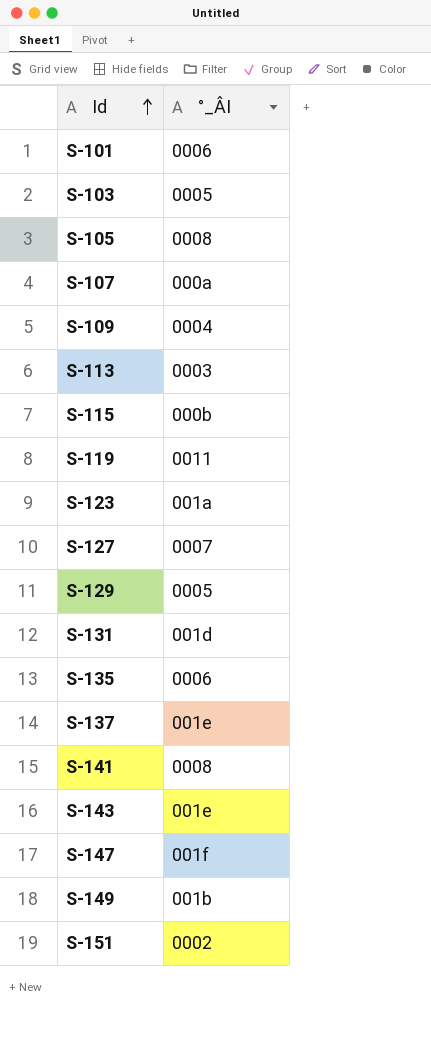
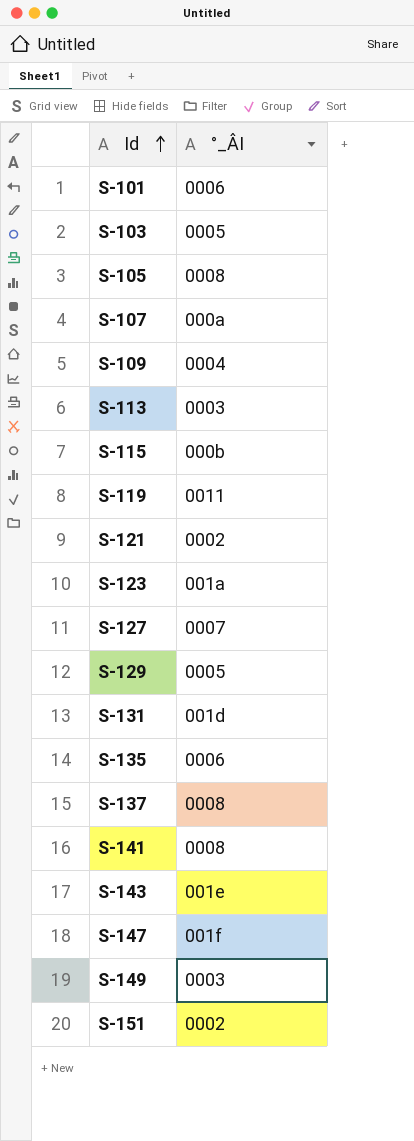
row S-121: none -> 0002
S-137 | °_ÂI: 001e -> 0008
S-149 | °_ÂI: 001b -> 0003

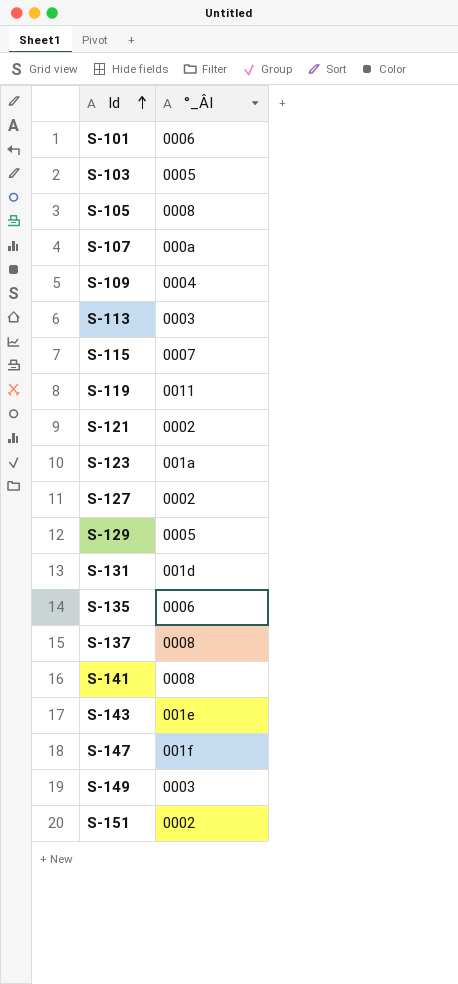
S-115 | °_ÂI: 000b -> 0007
S-127 | °_ÂI: 0007 -> 0002

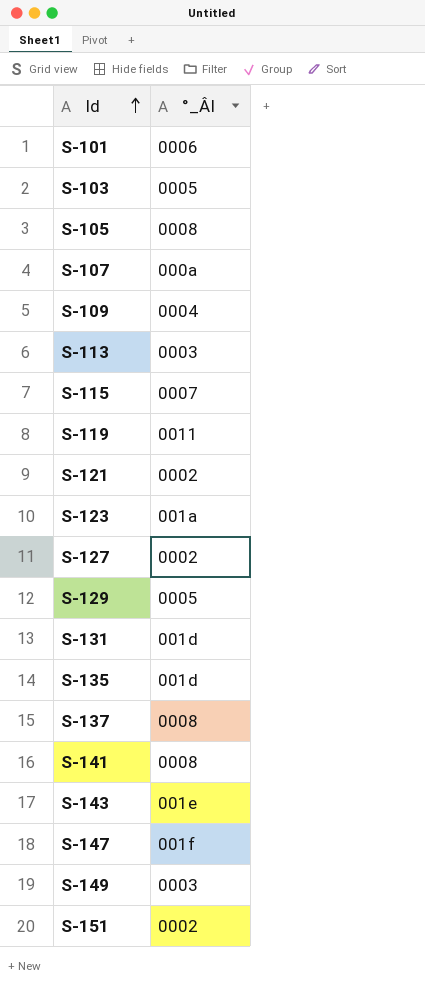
S-135 | °_ÂI: 0006 -> 001d

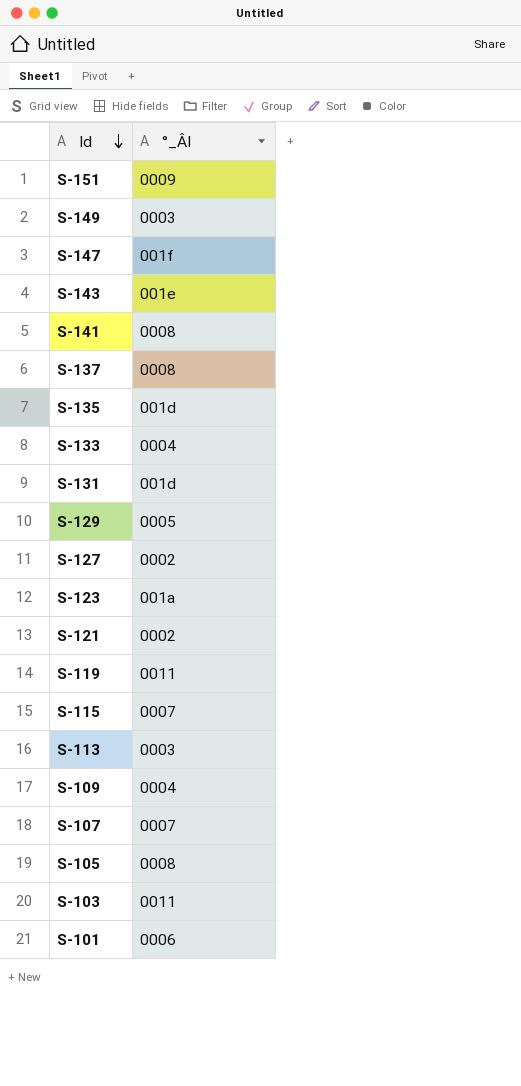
row order: Id ascending -> Id descending
S-151 | °_ÂI: 0002 -> 0009
row S-133: none -> 0004
S-107 | °_ÂI: 000a -> 0007
S-103 | °_ÂI: 0005 -> 0011

